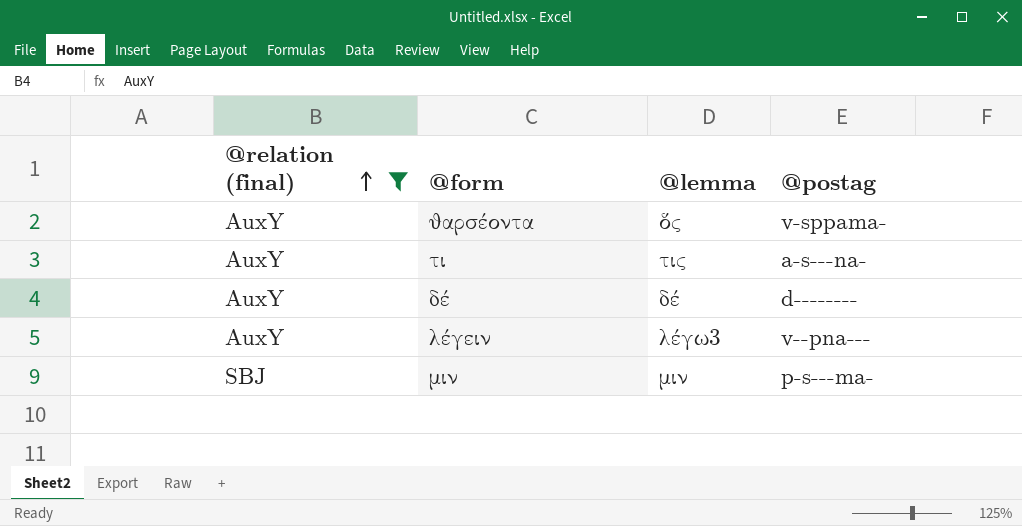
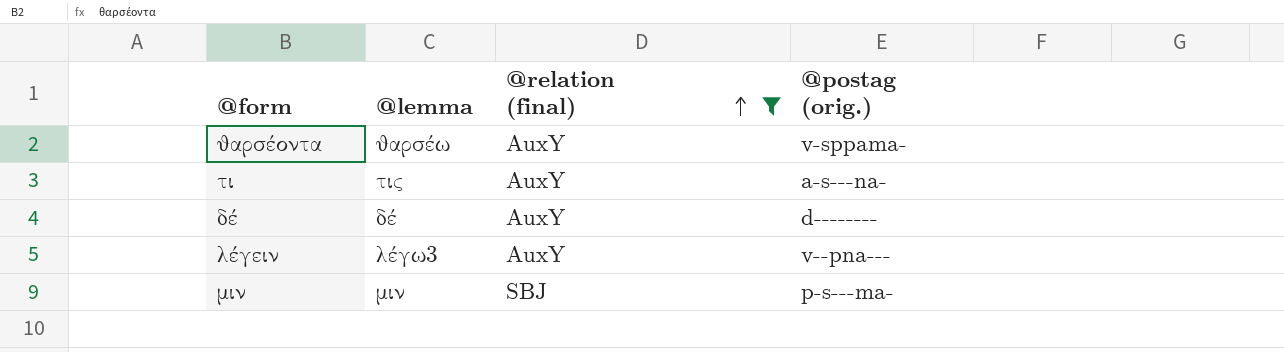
column @relation (final) | position: 1 -> 3
column name: @postag -> @postag (orig.)
θαρσέοντα | @lemma: ὅς -> θαρσέω

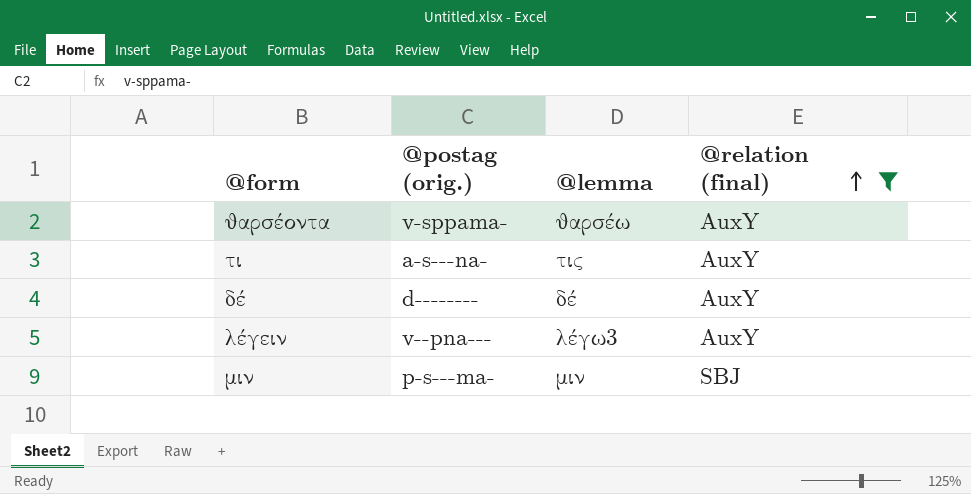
column @postag (orig.) | position: 4 -> 2

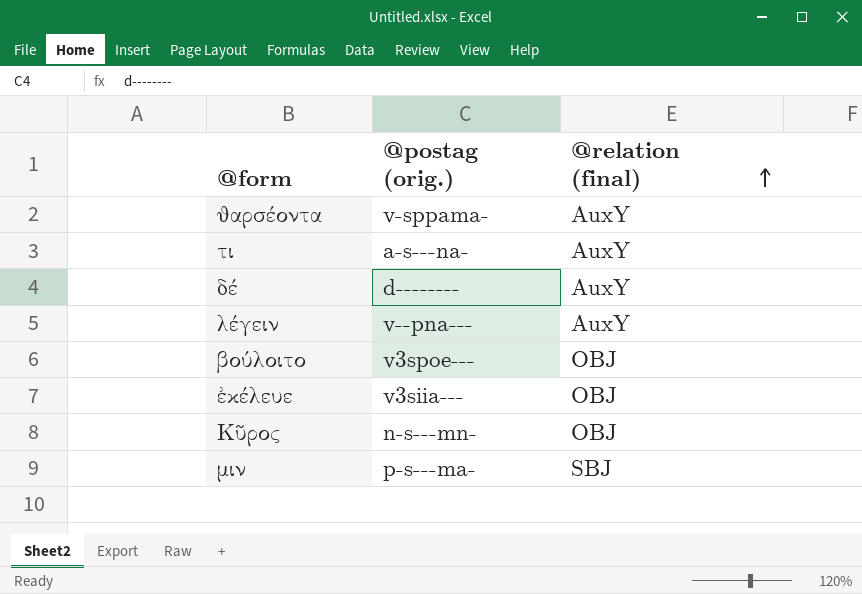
filter: @relation (final) != OBJ -> none
column @lemma | position: 3 -> none

